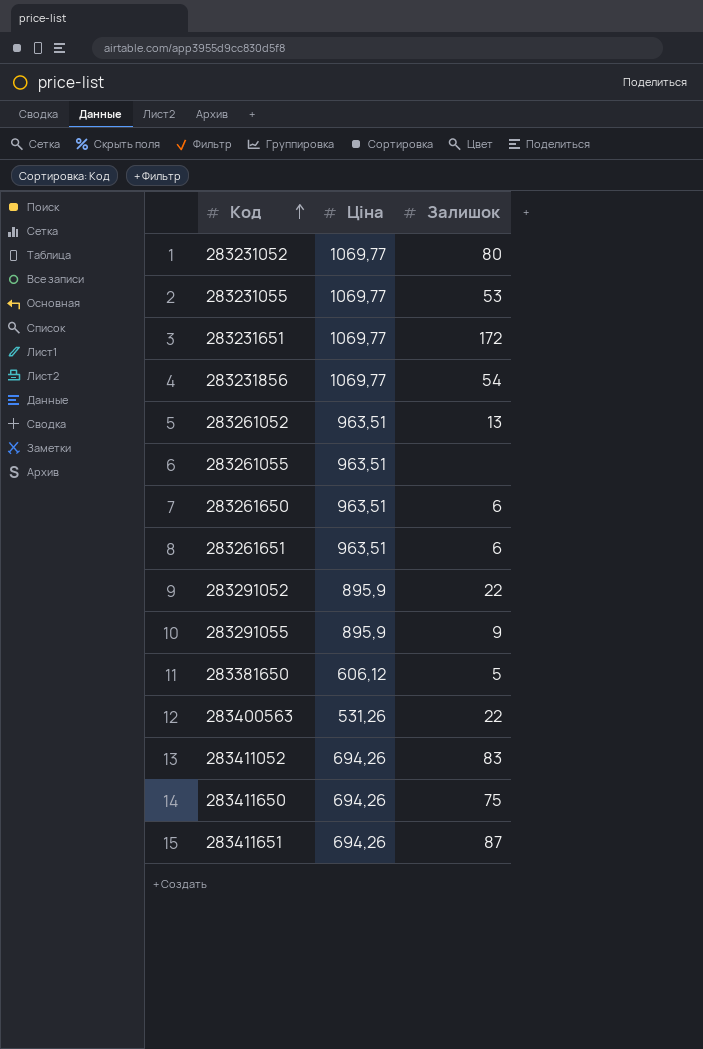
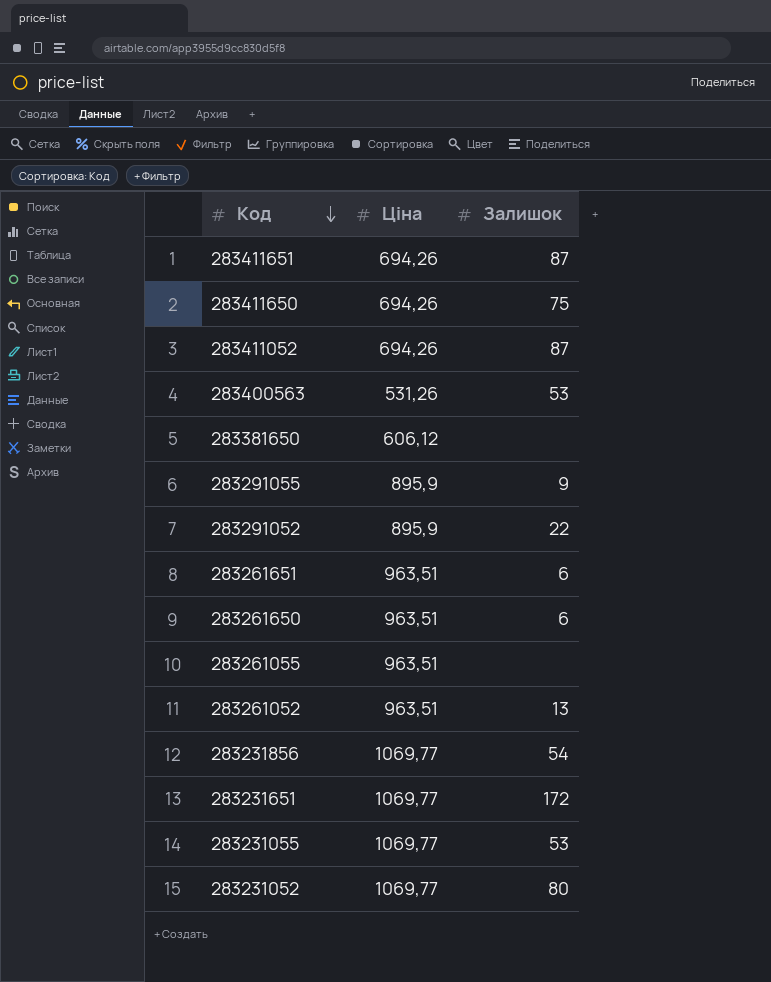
row order: Код ascending -> Код descending
283411052 | Залишок: 83 -> 87
283400563 | Залишок: 22 -> 53
283381650 | Залишок: 5 -> none

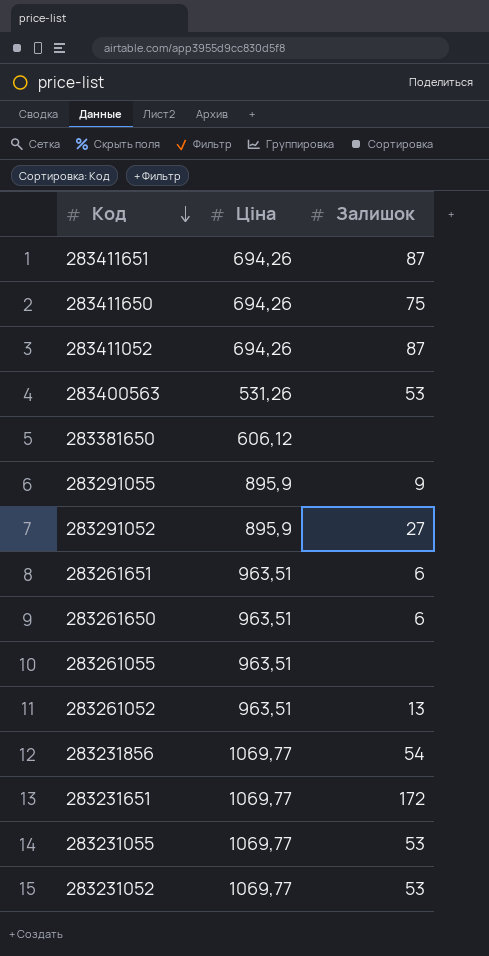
283291052 | Залишок: 22 -> 27
283231052 | Залишок: 80 -> 53

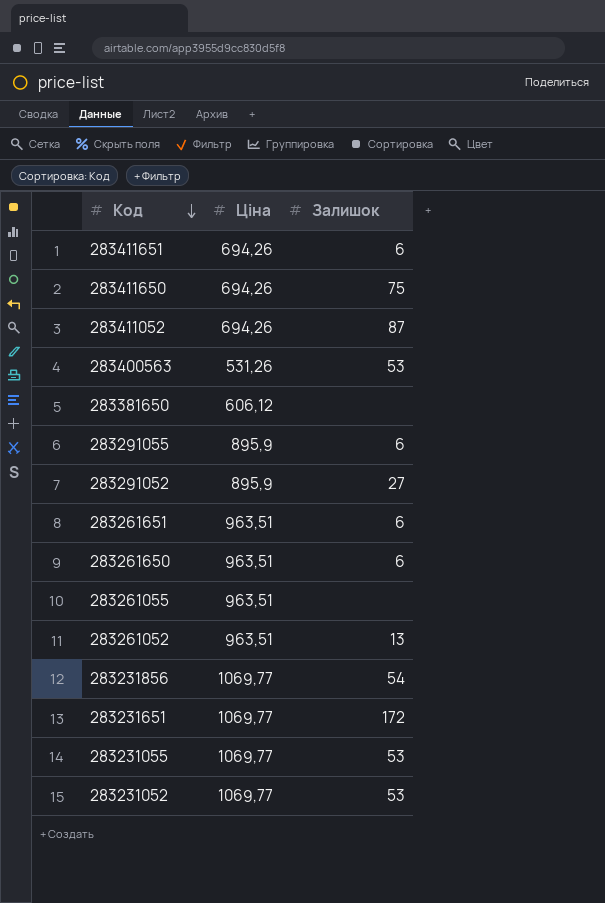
283411651 | Залишок: 87 -> 6
283291055 | Залишок: 9 -> 6

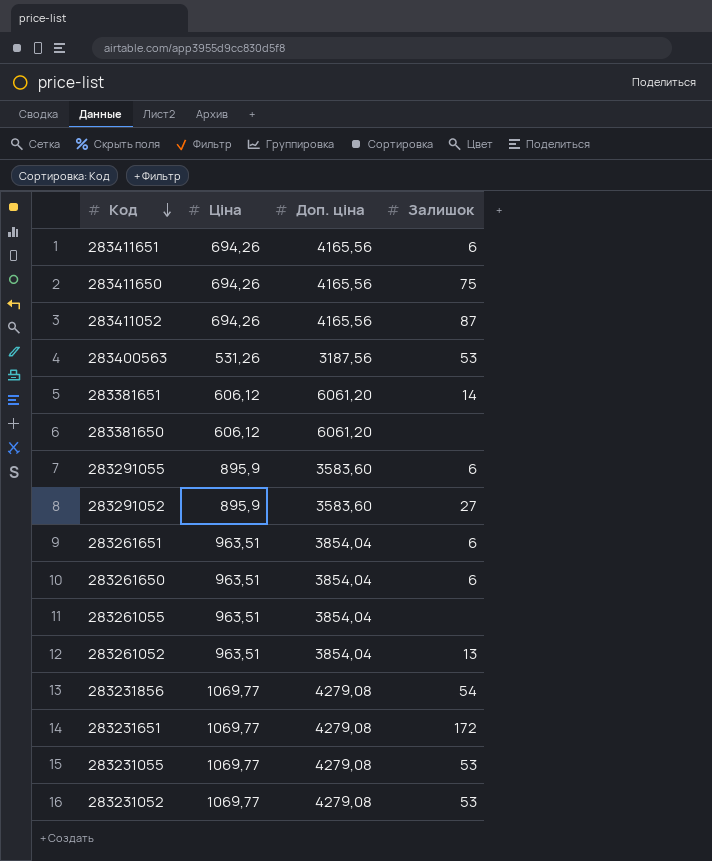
column Доп. ціна | position: none -> 3
row 283381651: none -> 606,12 | 6061,20 | 14

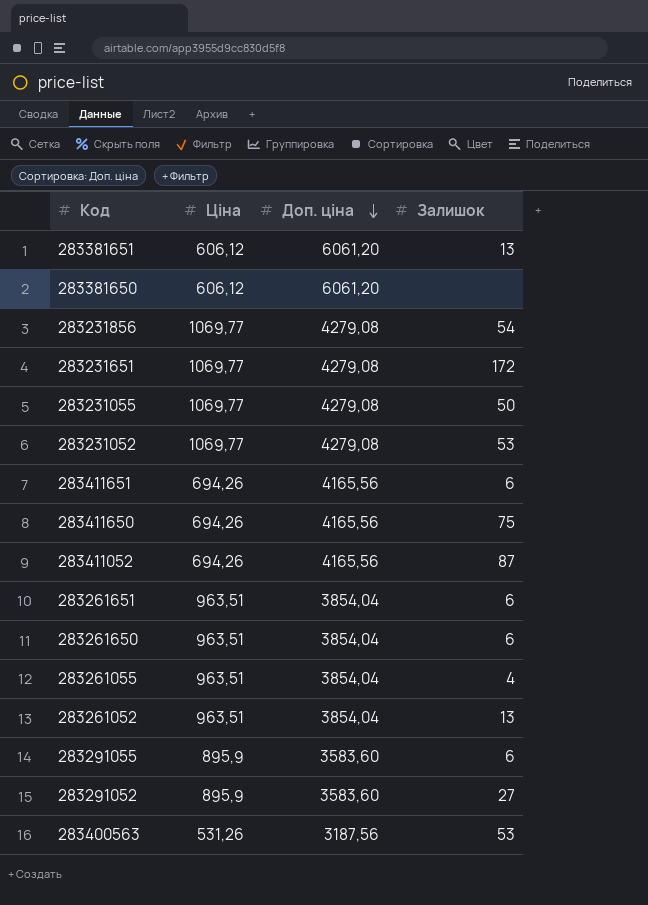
row order: Код descending -> Доп. ціна descending
283381651 | Залишок: 14 -> 13
283231055 | Залишок: 53 -> 50
283261055 | Залишок: none -> 4

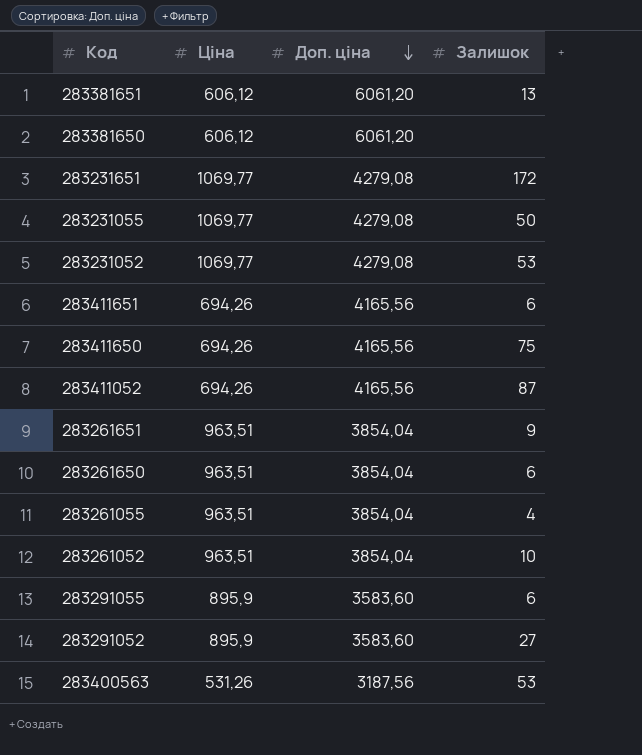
row 283231856: 1069,77 | 4279,08 | 54 -> none
283261651 | Залишок: 6 -> 9
283261052 | Залишок: 13 -> 10

